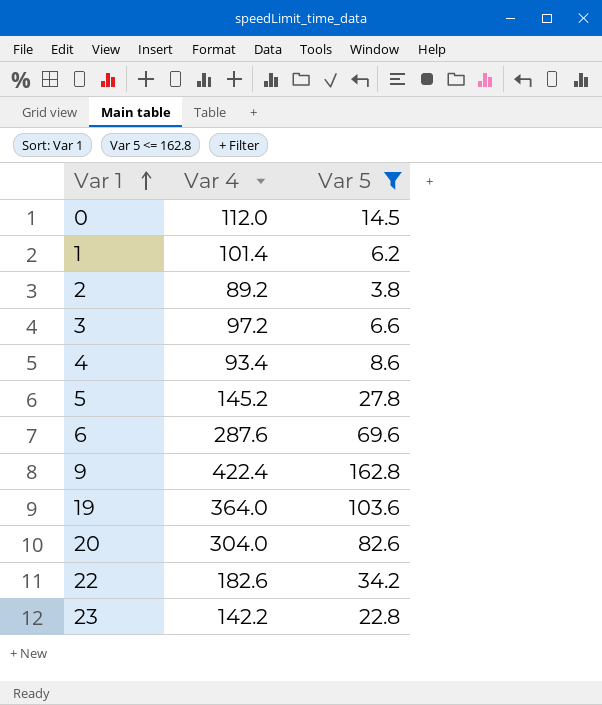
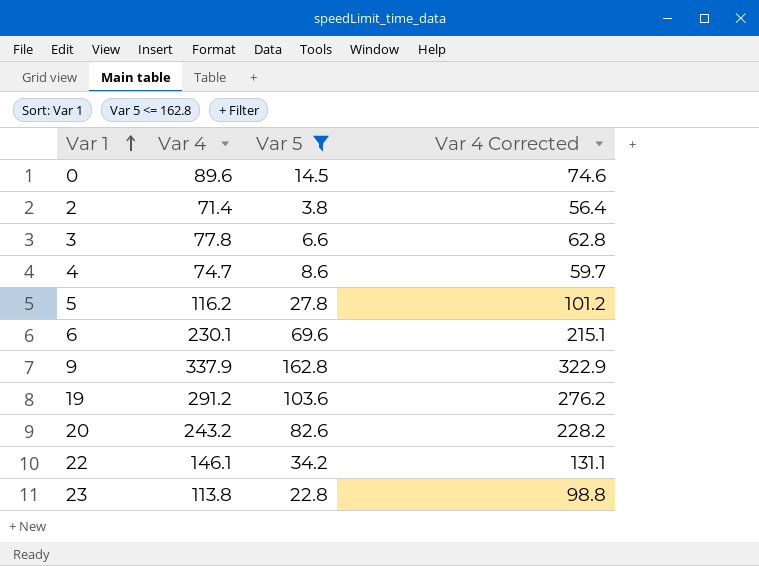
column Var 4 Corrected | formula: none -> [Var 4] - 15
row 1: 101.4 | 6.2 -> none
0 | Var 4: 112.0 -> 89.6
2 | Var 4: 89.2 -> 71.4
3 | Var 4: 97.2 -> 77.8
4 | Var 4: 93.4 -> 74.7
5 | Var 4: 145.2 -> 116.2
6 | Var 4: 287.6 -> 230.1
9 | Var 4: 422.4 -> 337.9
19 | Var 4: 364.0 -> 291.2
20 | Var 4: 304.0 -> 243.2
22 | Var 4: 182.6 -> 146.1
23 | Var 4: 142.2 -> 113.8

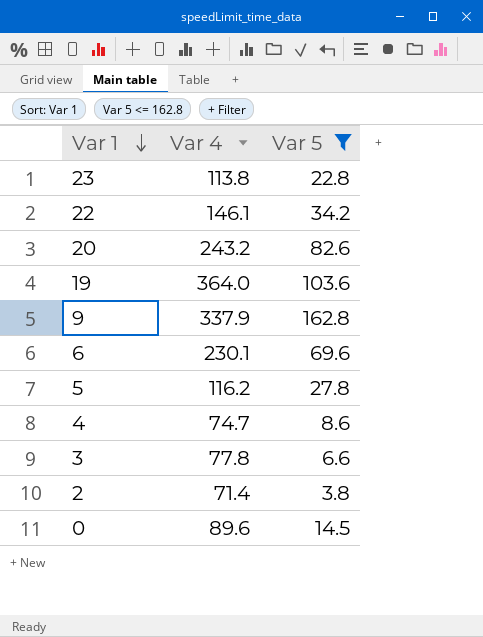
row order: Var 1 ascending -> Var 1 descending
column Var 4 Corrected | formula: [Var 4] - 15 -> none
19 | Var 4: 291.2 -> 364.0

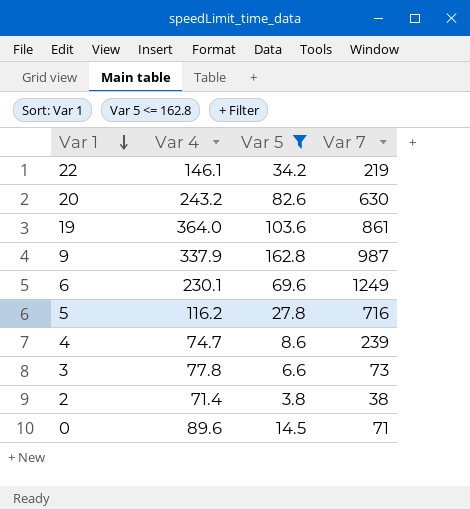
column Var 7 | position: none -> 4
row 23: 113.8 | 22.8 -> none

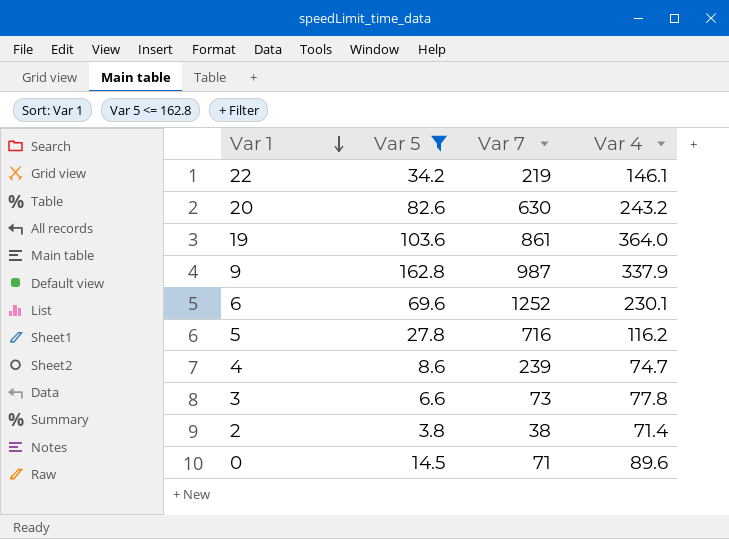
column Var 4 | position: 2 -> 4
6 | Var 7: 1249 -> 1252

